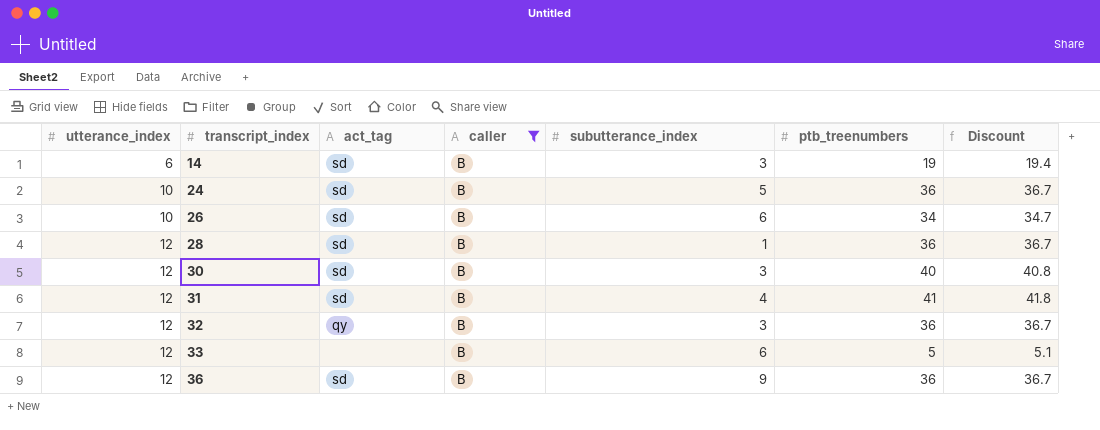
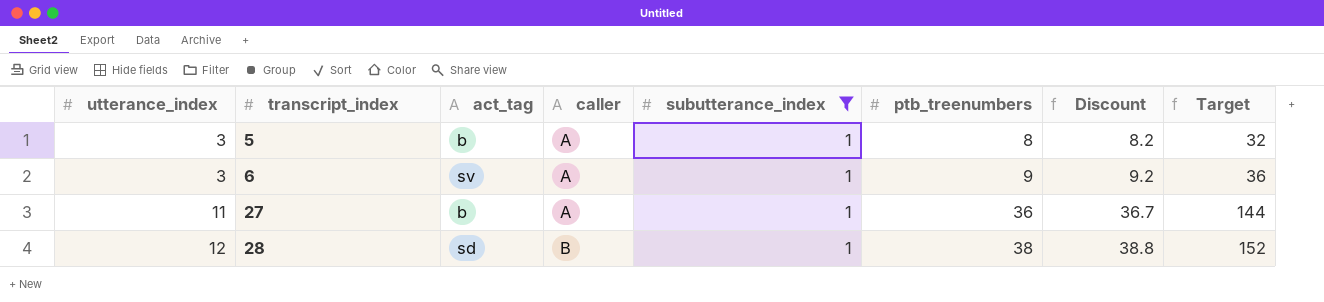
filter: caller = B -> subutterance_index = 1
column Target | formula: none -> [ptb_treenumbers] * 4
28 | ptb_treenumbers: 36 -> 38
28 | Discount: 36.7 -> 38.8

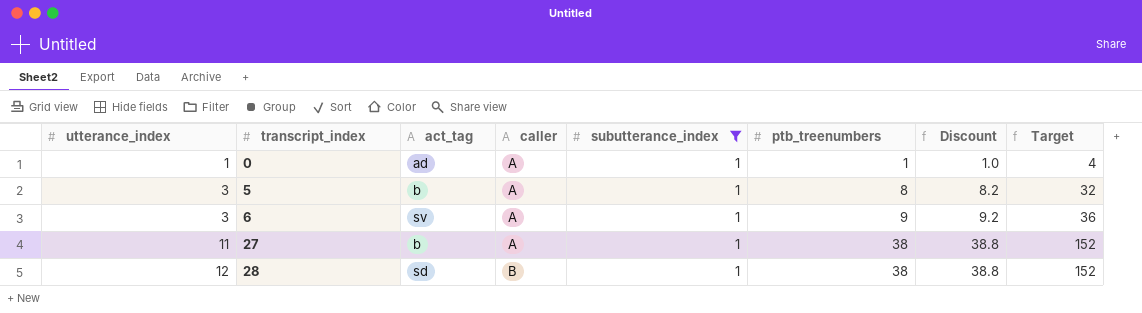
row 0: none -> 1 | ad | A | 1 | 1 | 1.0 | 4
27 | ptb_treenumbers: 36 -> 38
27 | Discount: 36.7 -> 38.8
27 | Target: 144 -> 152

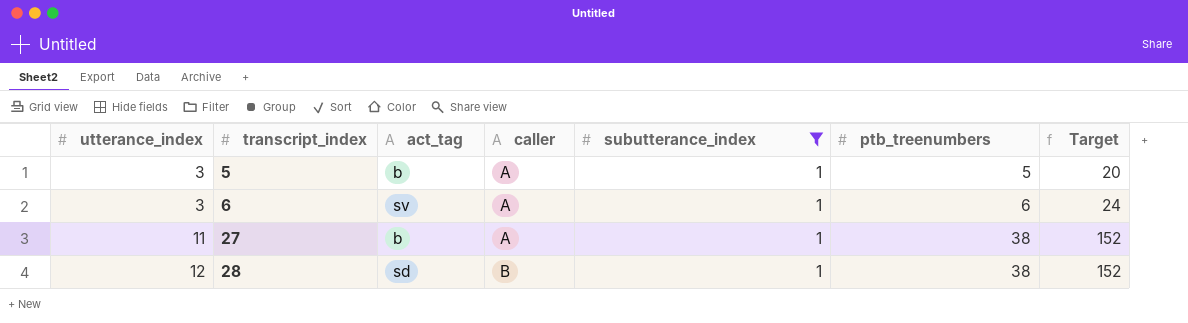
column Discount | formula: [ptb_treenumbers] * 1.02 -> none
row 0: 1 | ad | A | 1 | 1 | 1.0 | 4 -> none
5 | ptb_treenumbers: 8 -> 5
5 | Target: 32 -> 20
6 | ptb_treenumbers: 9 -> 6
6 | Target: 36 -> 24

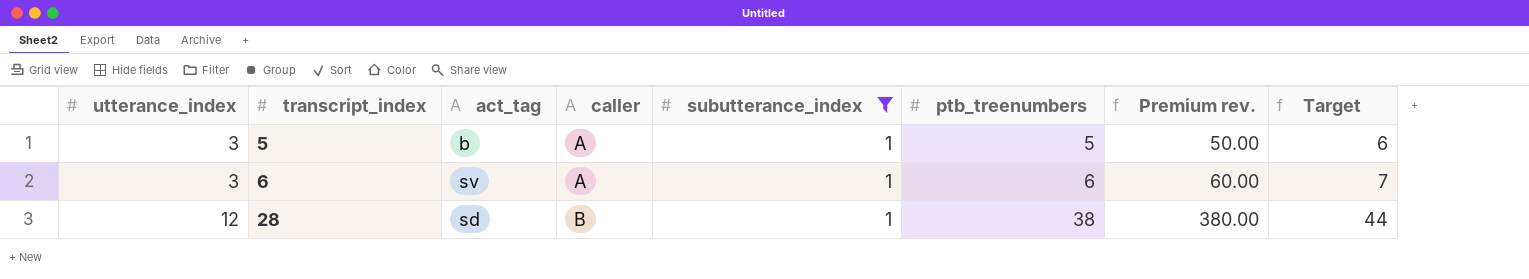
column Premium rev. | formula: none -> [ptb_treenumbers] * 10
column Target | formula: [ptb_treenumbers] * 4 -> [ptb_treenumbers] * 1.15
row 27: 11 | b | A | 1 | 38 | 152 -> none

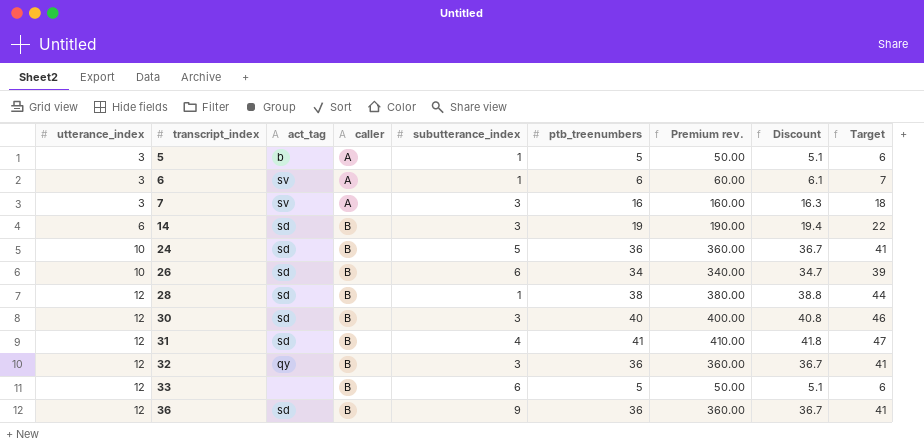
filter: subutterance_index = 1 -> none
column Discount | formula: none -> [ptb_treenumbers] * 1.02

